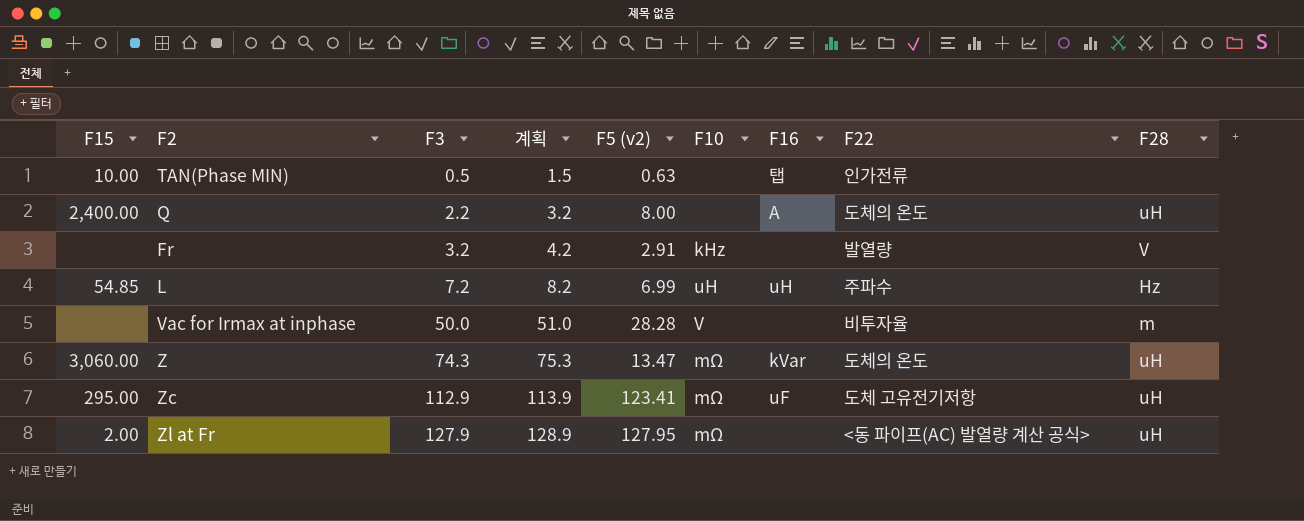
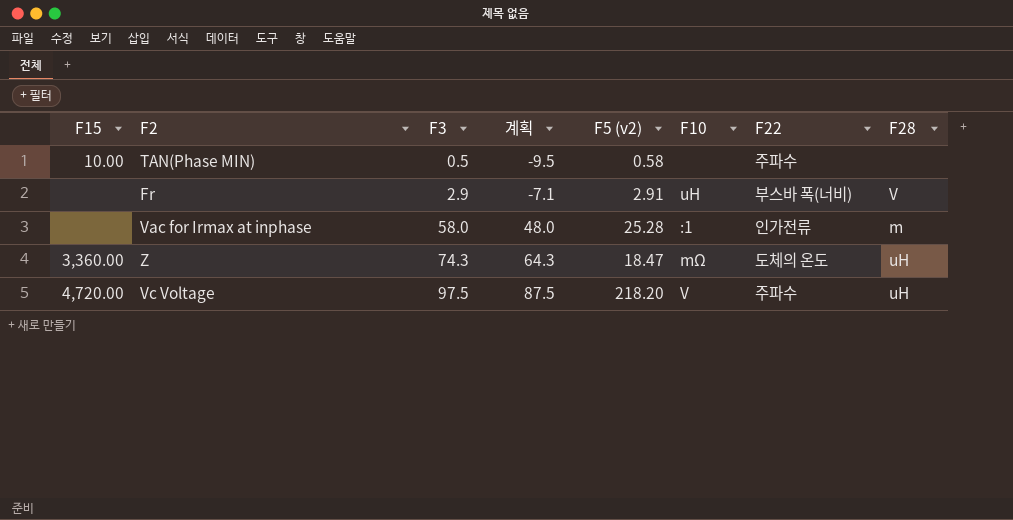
column F16 | position: 7 -> none
column 계획 | formula: [F3] + 1 -> [F3] - 10
row Q: 2,400.00 | 2.2 | 3.2 | 8.00 | none | A | 도체의 온도 | uH -> none
row L: 54.85 | 7.2 | 8.2 | 6.99 | uH | uH | 주파수 | Hz -> none
row Zc: 295.00 | 112.9 | 113.9 | 123.41 | mΩ | uF | 도체 고유전기저항 | uH -> none
row Zl at Fr: 2.00 | 127.9 | 128.9 | 127.95 | mΩ | none | <동 파이프(AC) 발열량 계산 공식> | uH -> none
TAN(Phase MIN) | F5 (v2): 0.63 -> 0.58
TAN(Phase MIN) | F22: 인가전류 -> 주파수
Fr | F3: 3.2 -> 2.9
Fr | F10: kHz -> uH
Fr | F22: 발열량 -> 부스바 폭(너비)
Vac for Irmax at inphase | F3: 50.0 -> 58.0
Vac for Irmax at inphase | F5 (v2): 28.28 -> 25.28
Vac for Irmax at inphase | F10: V -> :1
Vac for Irmax at inphase | F22: 비투자율 -> 인가전류
Z | F15: 3,060.00 -> 3,360.00
Z | F5 (v2): 13.47 -> 18.47
row Vc Voltage: none -> 4,720.00 | 97.5 | 87.5 | 218.20 | V | 주파수 | uH

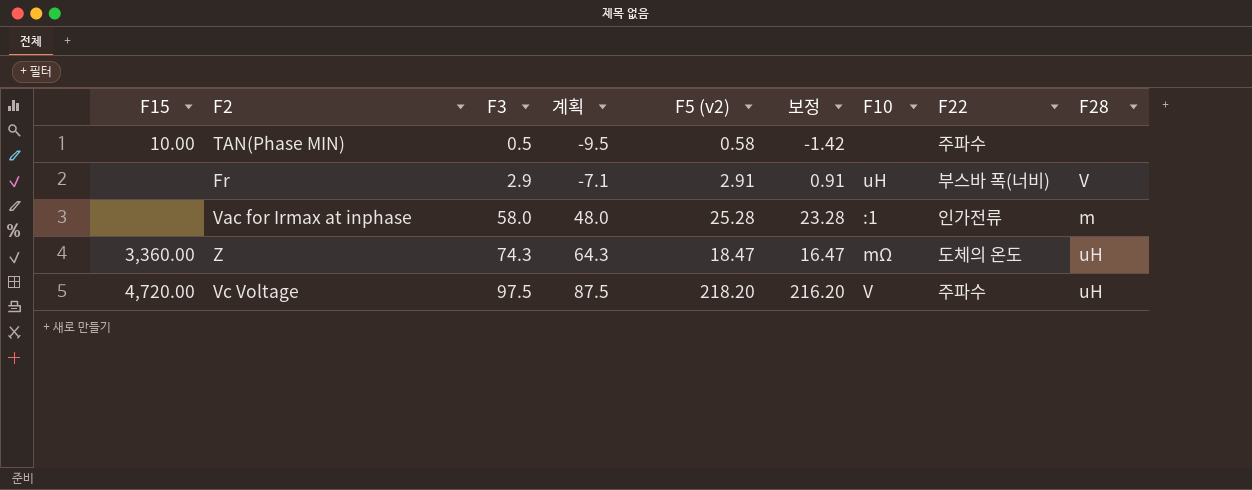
column 보정 | formula: none -> [F5 (v2)] - 2

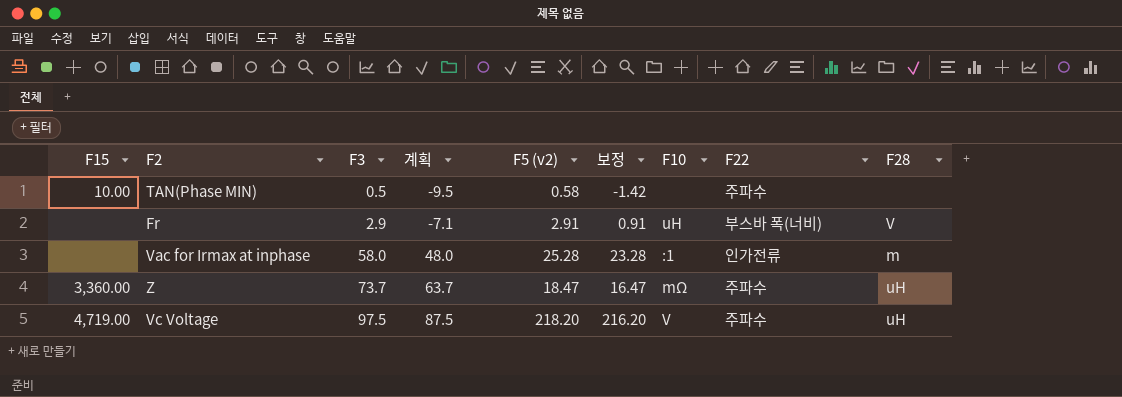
Z | F3: 74.3 -> 73.7
Z | 계획: 64.3 -> 63.7
Z | F22: 도체의 온도 -> 주파수
Vc Voltage | F15: 4,720.00 -> 4,719.00

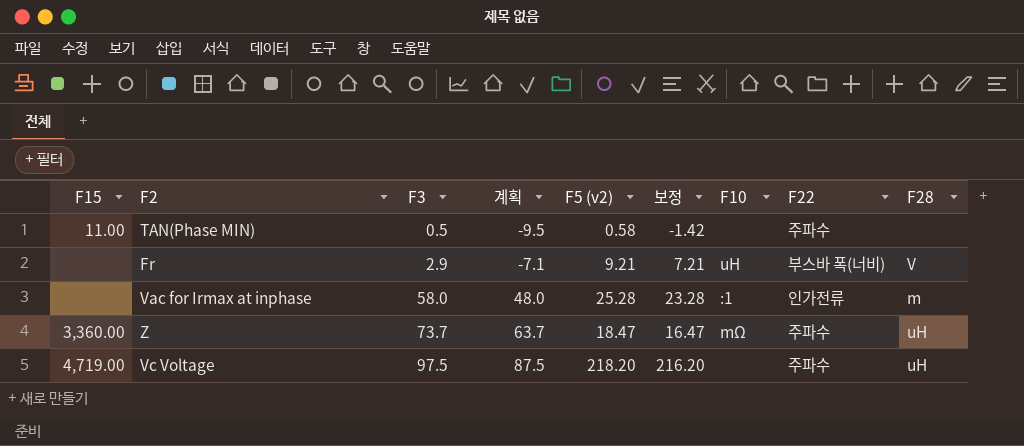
TAN(Phase MIN) | F15: 10.00 -> 11.00
Fr | F5 (v2): 2.91 -> 9.21
Fr | 보정: 0.91 -> 7.21
Vc Voltage | F10: V -> none

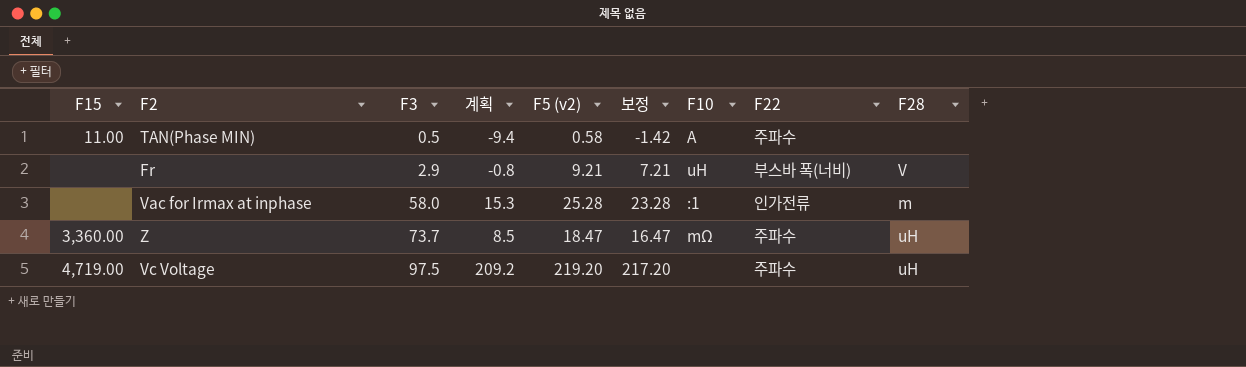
column 계획 | formula: [F3] - 10 -> [F5 (v2)] - 10
TAN(Phase MIN) | F10: none -> A
Vc Voltage | F5 (v2): 218.20 -> 219.20
Vc Voltage | 보정: 216.20 -> 217.20

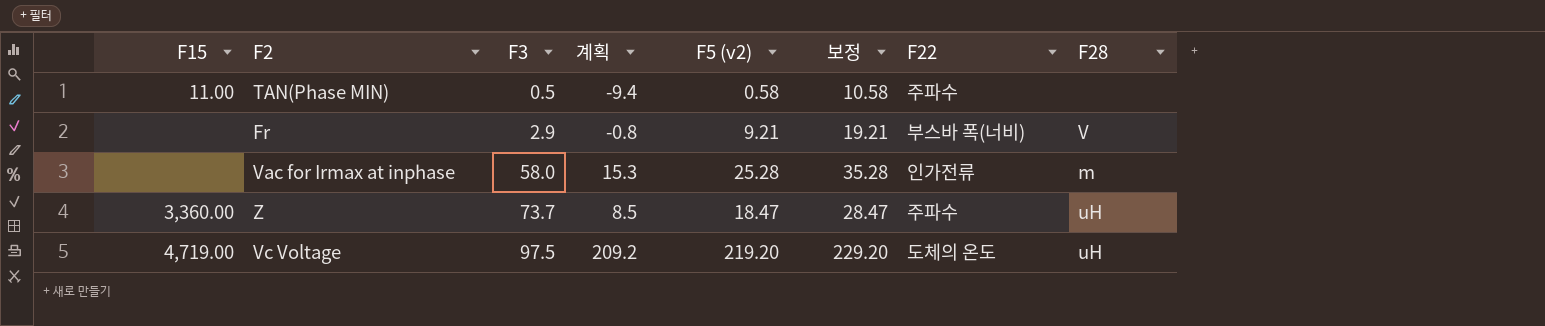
column F10 | position: 7 -> none
column 보정 | formula: [F5 (v2)] - 2 -> [F5 (v2)] + 10
Vc Voltage | F22: 주파수 -> 도체의 온도

